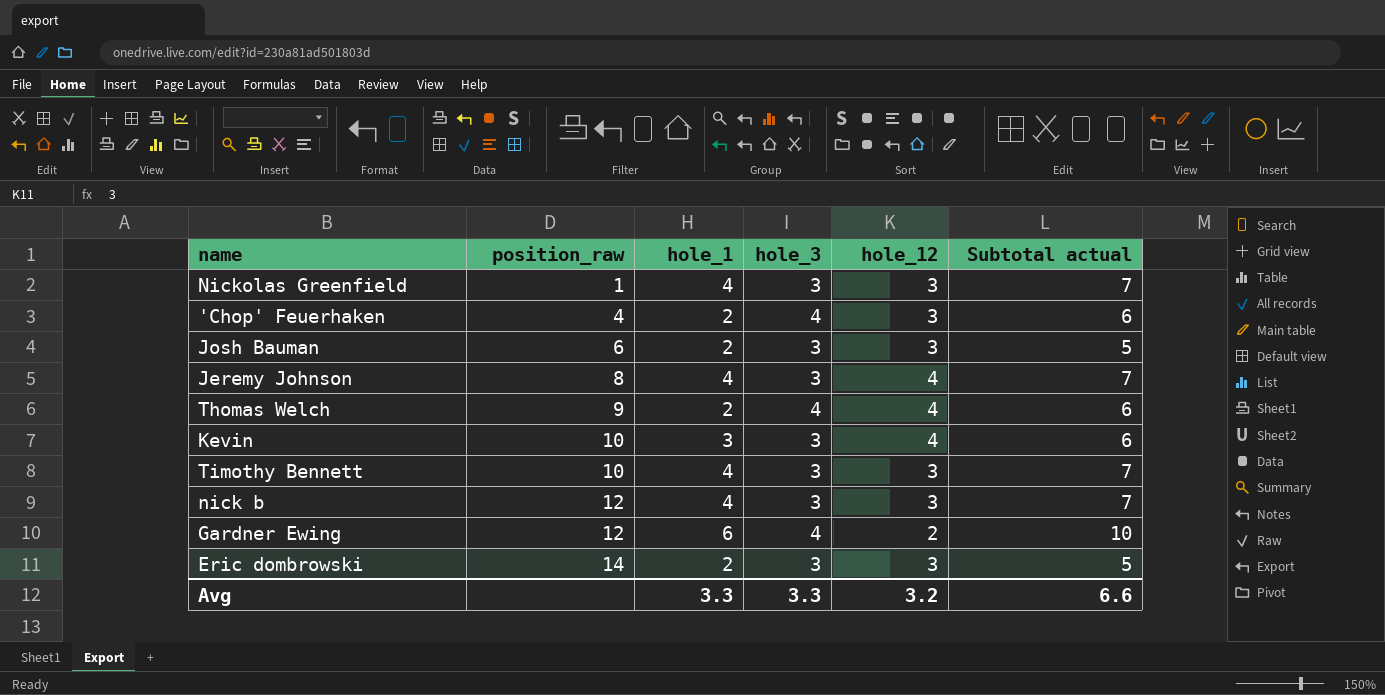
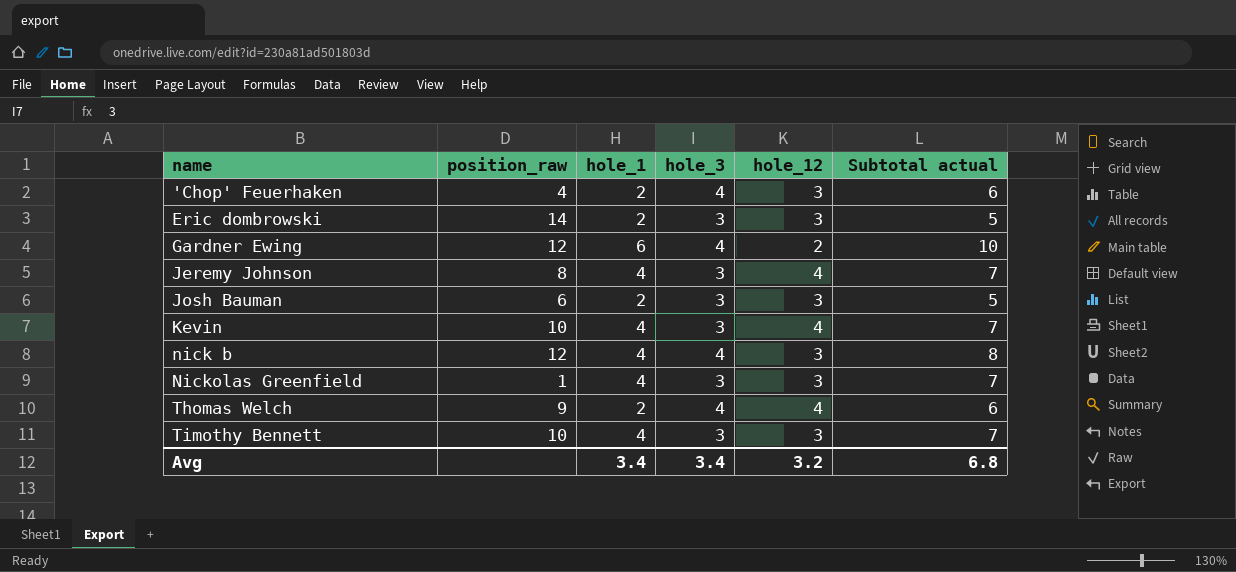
row order: position_raw ascending -> name ascending
Kevin | hole_1: 3 -> 4
Kevin | Subtotal actual: 6 -> 7
nick b | hole_3: 3 -> 4
nick b | Subtotal actual: 7 -> 8
Avg | hole_1: 3.3 -> 3.4
Avg | hole_3: 3.3 -> 3.4
Avg | Subtotal actual: 6.6 -> 6.8

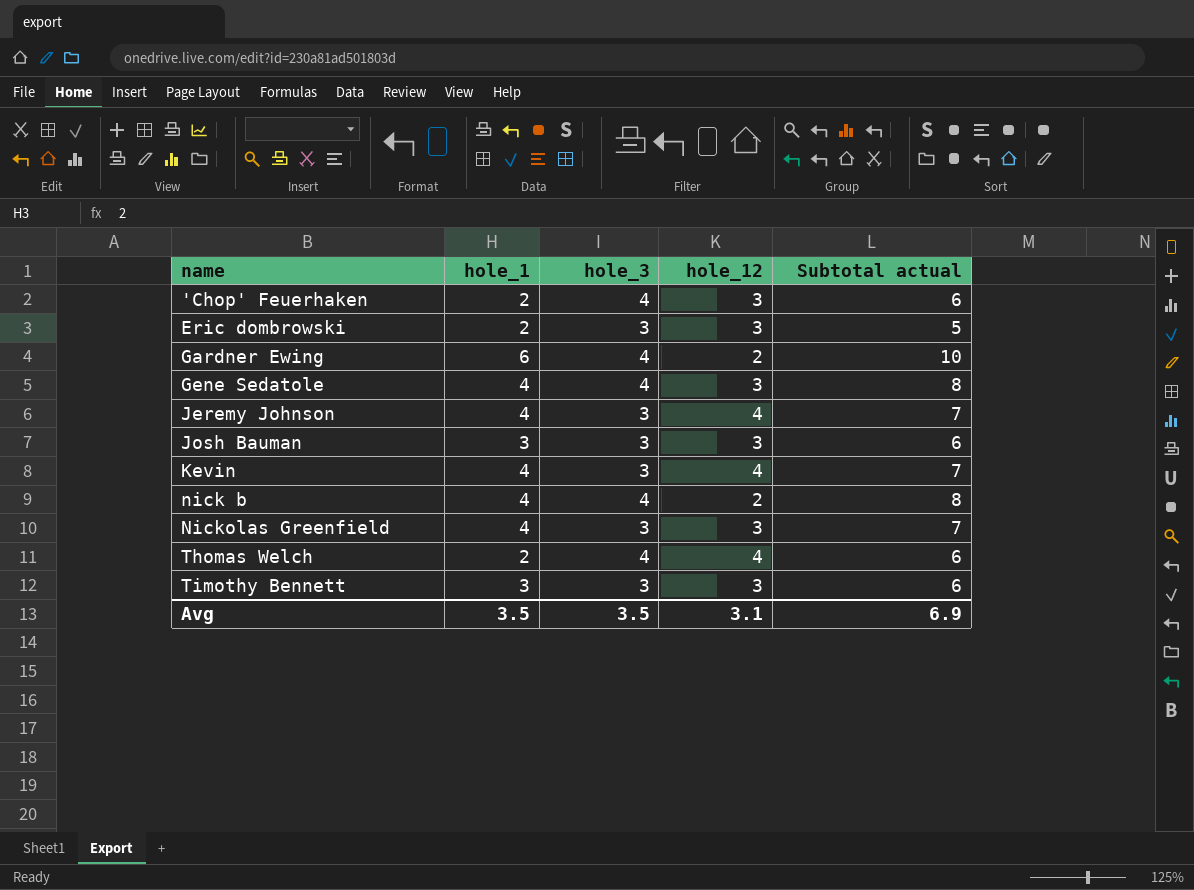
column position_raw | position: 2 -> none
row Gene Sedatole: none -> 4 | 4 | 3 | 8
Josh Bauman | hole_1: 2 -> 3
Josh Bauman | Subtotal actual: 5 -> 6
nick b | hole_12: 3 -> 2
Timothy Bennett | hole_1: 4 -> 3
Timothy Bennett | Subtotal actual: 7 -> 6
Avg | hole_1: 3.4 -> 3.5
Avg | hole_3: 3.4 -> 3.5
Avg | hole_12: 3.2 -> 3.1
Avg | Subtotal actual: 6.8 -> 6.9

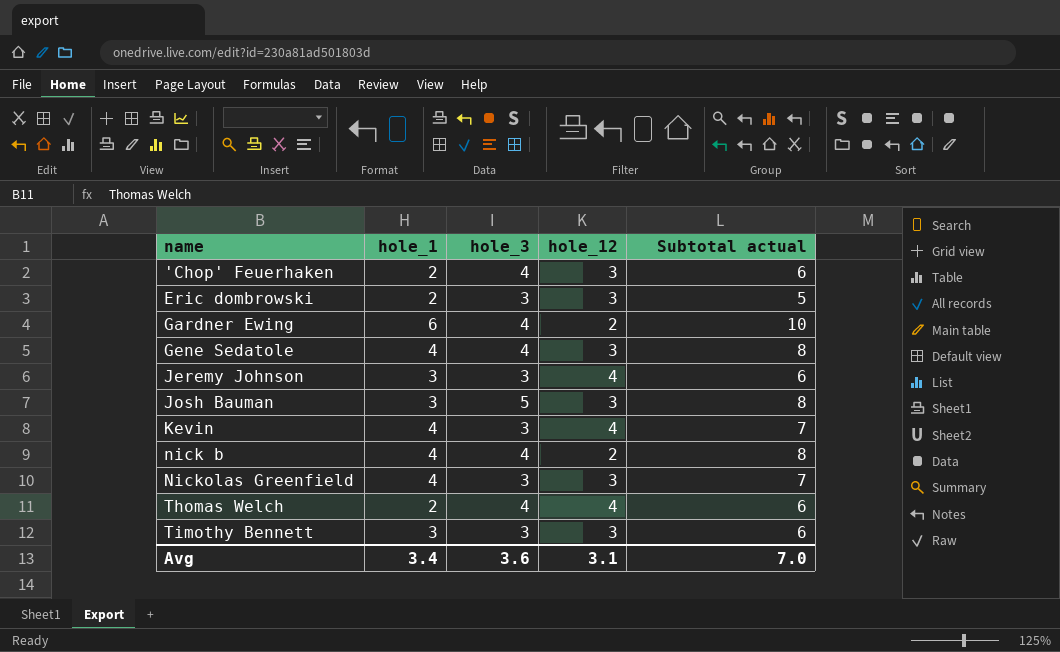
Jeremy Johnson | hole_1: 4 -> 3
Jeremy Johnson | Subtotal actual: 7 -> 6
Josh Bauman | hole_3: 3 -> 5
Josh Bauman | Subtotal actual: 6 -> 8
Avg | hole_1: 3.5 -> 3.4
Avg | hole_3: 3.5 -> 3.6
Avg | Subtotal actual: 6.9 -> 7.0

